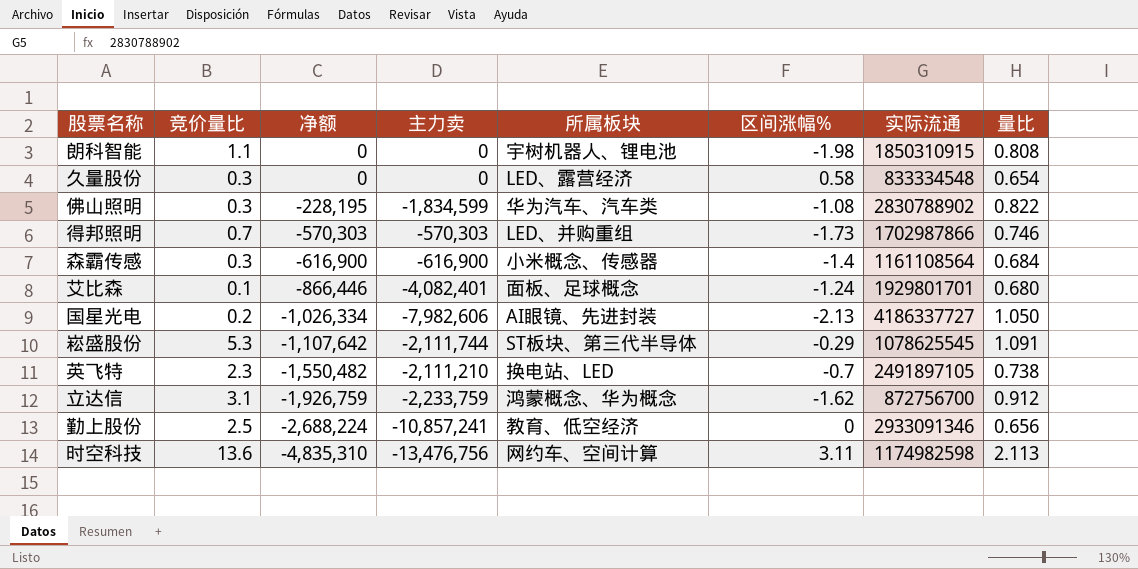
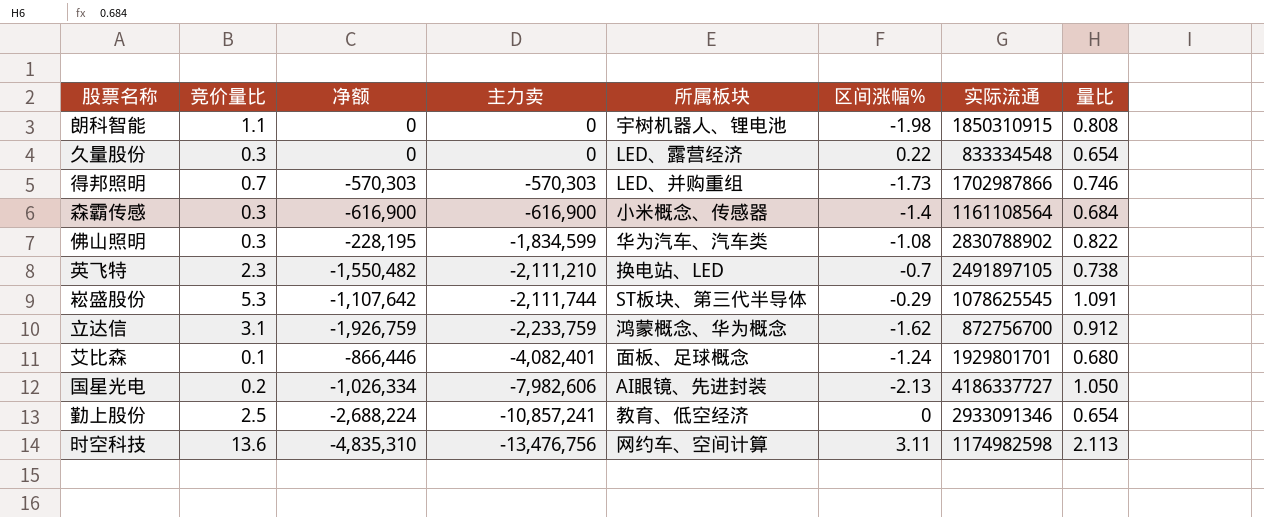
row order: 净额 descending -> 主力卖 descending
久量股份 | 区间涨幅%: 0.58 -> 0.22
勤上股份 | 量比: 0.656 -> 0.654

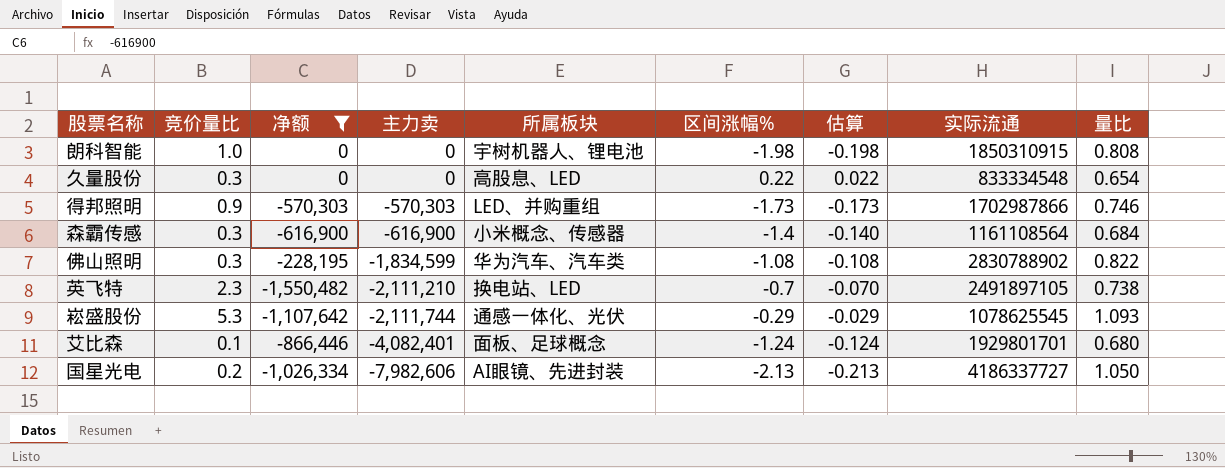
filter: none -> 净额 >= -1,550,482
column 估算 | formula: none -> [区间涨幅%] * 0.1
朗科智能 | 竞价量比: 1.1 -> 1.0
久量股份 | 所属板块: LED、露营经济 -> 高股息、LED
得邦照明 | 竞价量比: 0.7 -> 0.9
崧盛股份 | 所属板块: ST板块、第三代半导体 -> 通感一体化、光伏
崧盛股份 | 量比: 1.091 -> 1.093

